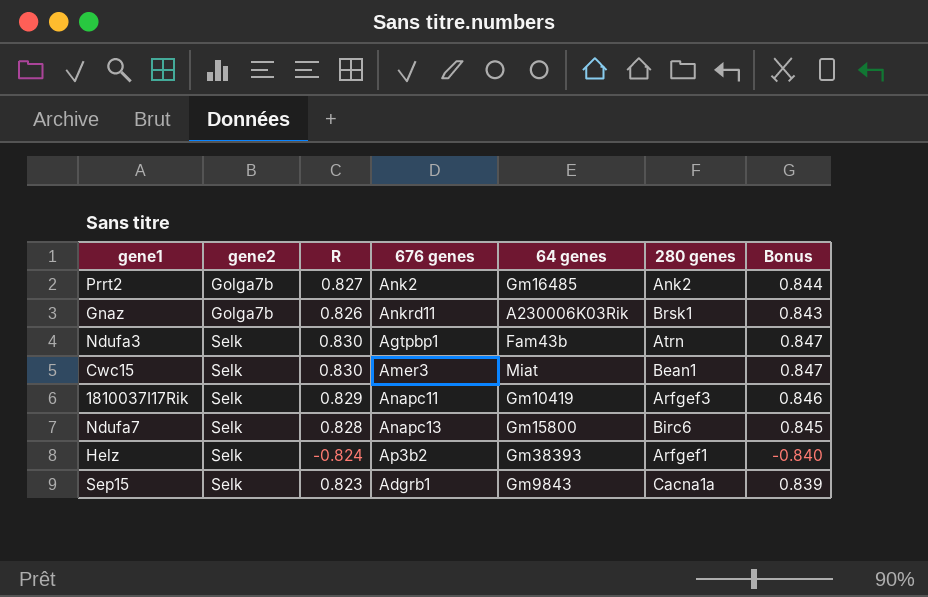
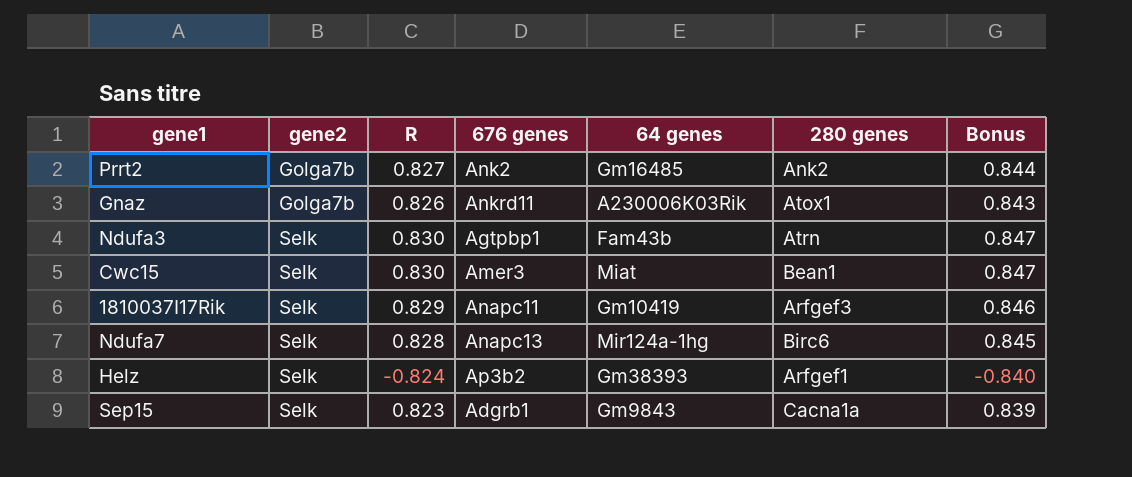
Gnaz | 280 genes: Brsk1 -> Atox1
Ndufa7 | 64 genes: Gm15800 -> Mir124a-1hg

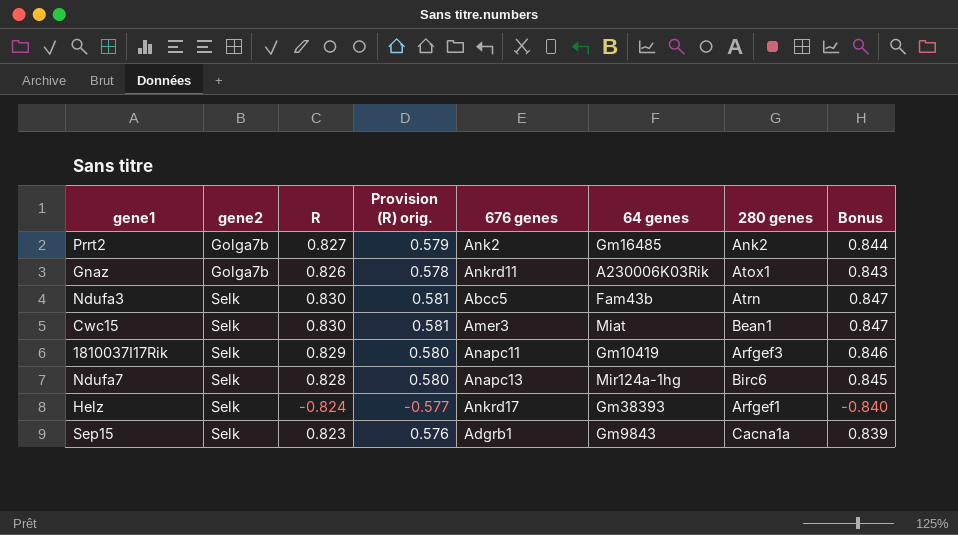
column Provision (R) orig. | formula: none -> [R] * 0.7
Ndufa3 | 676 genes: Agtpbp1 -> Abcc5
Helz | 676 genes: Ap3b2 -> Ankrd17

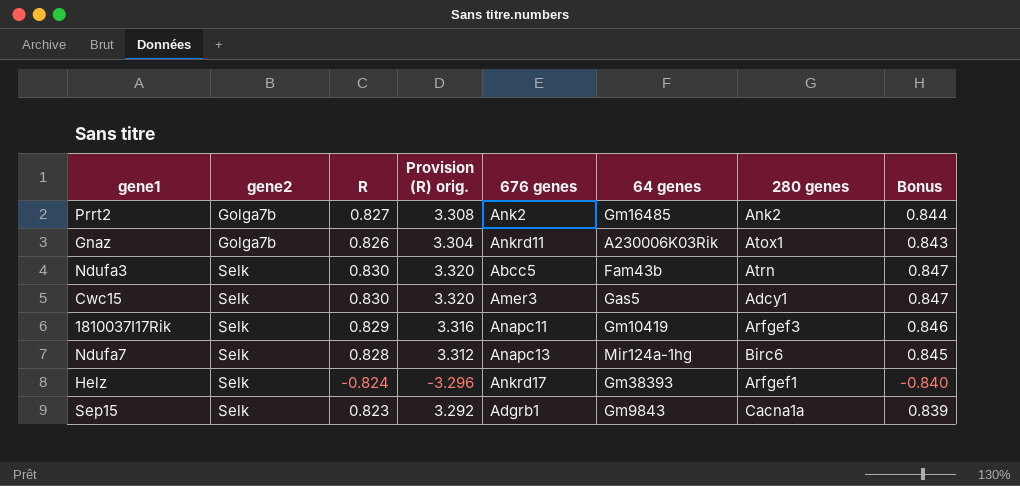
column Provision (R) orig. | formula: [R] * 0.7 -> [R] * 4
Cwc15 | 64 genes: Miat -> Gas5
Cwc15 | 280 genes: Bean1 -> Adcy1

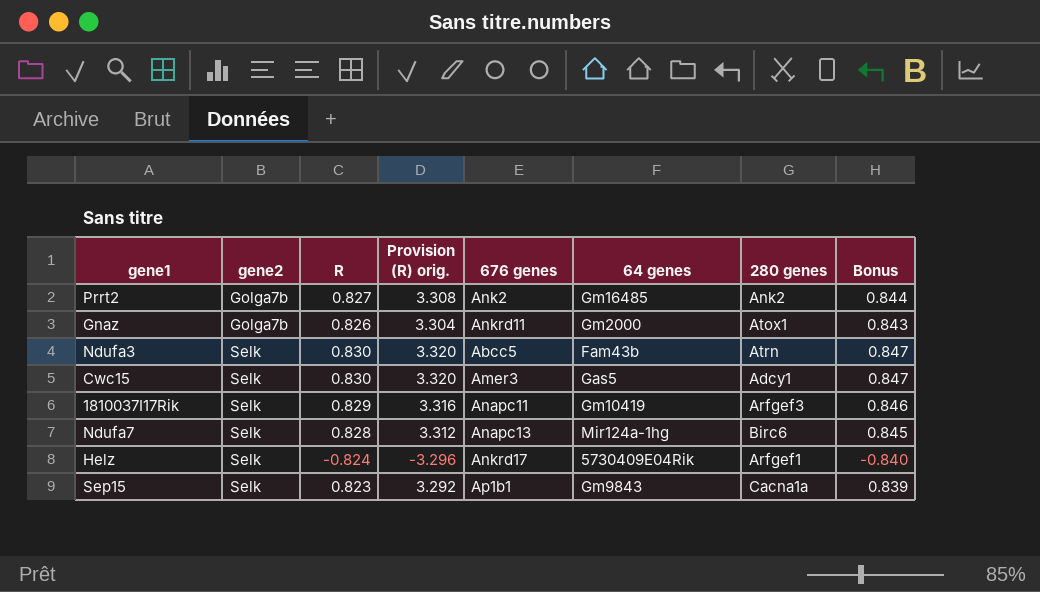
Gnaz | 64 genes: A230006K03Rik -> Gm2000
Helz | 64 genes: Gm38393 -> 5730409E04Rik
Sep15 | 676 genes: Adgrb1 -> Ap1b1

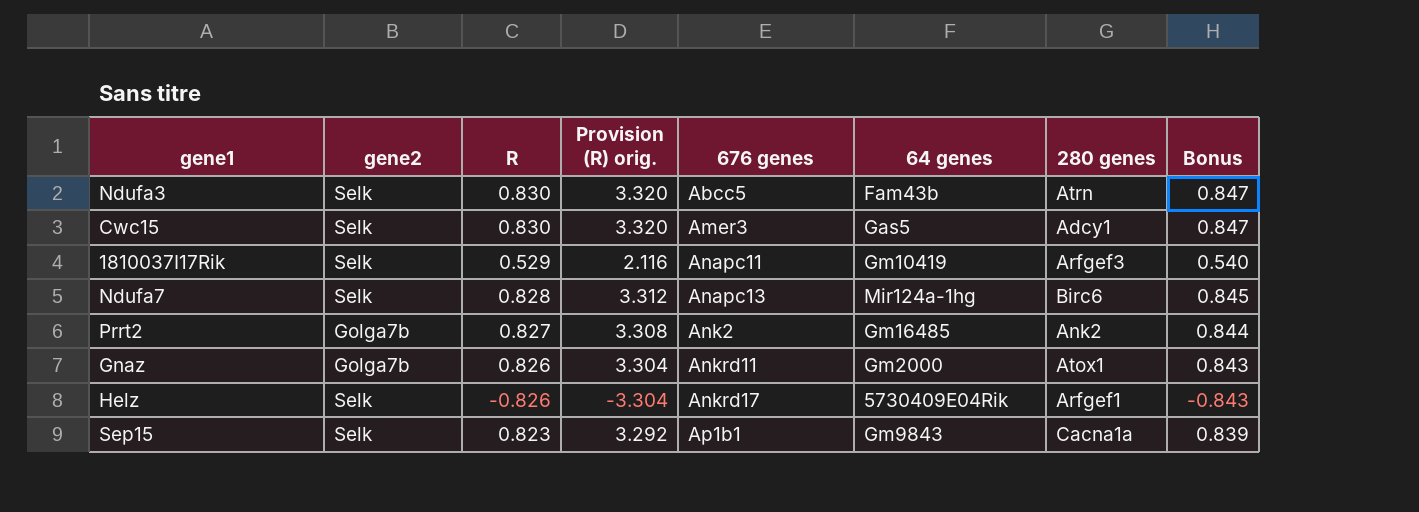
row order: gene2 ascending -> 676 genes ascending
1810037I17Rik | R: 0.829 -> 0.529
1810037I17Rik | Provision (R) orig.: 3.316 -> 2.116
1810037I17Rik | Bonus: 0.846 -> 0.540
Helz | R: -0.824 -> -0.826
Helz | Provision (R) orig.: -3.296 -> -3.304
Helz | Bonus: -0.840 -> -0.843

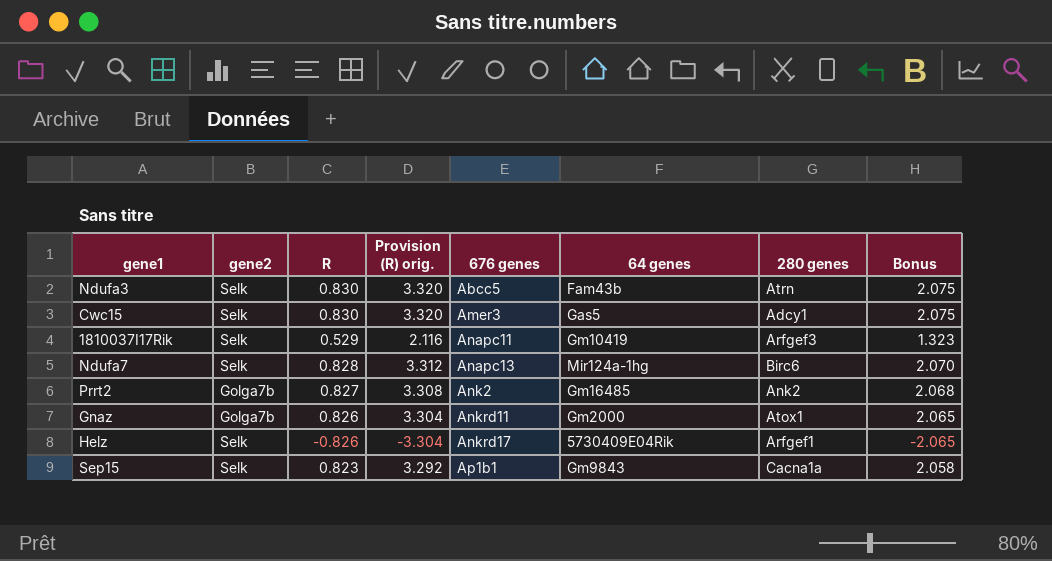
column Bonus | formula: [R] * 1.02 -> [R] * 2.5

